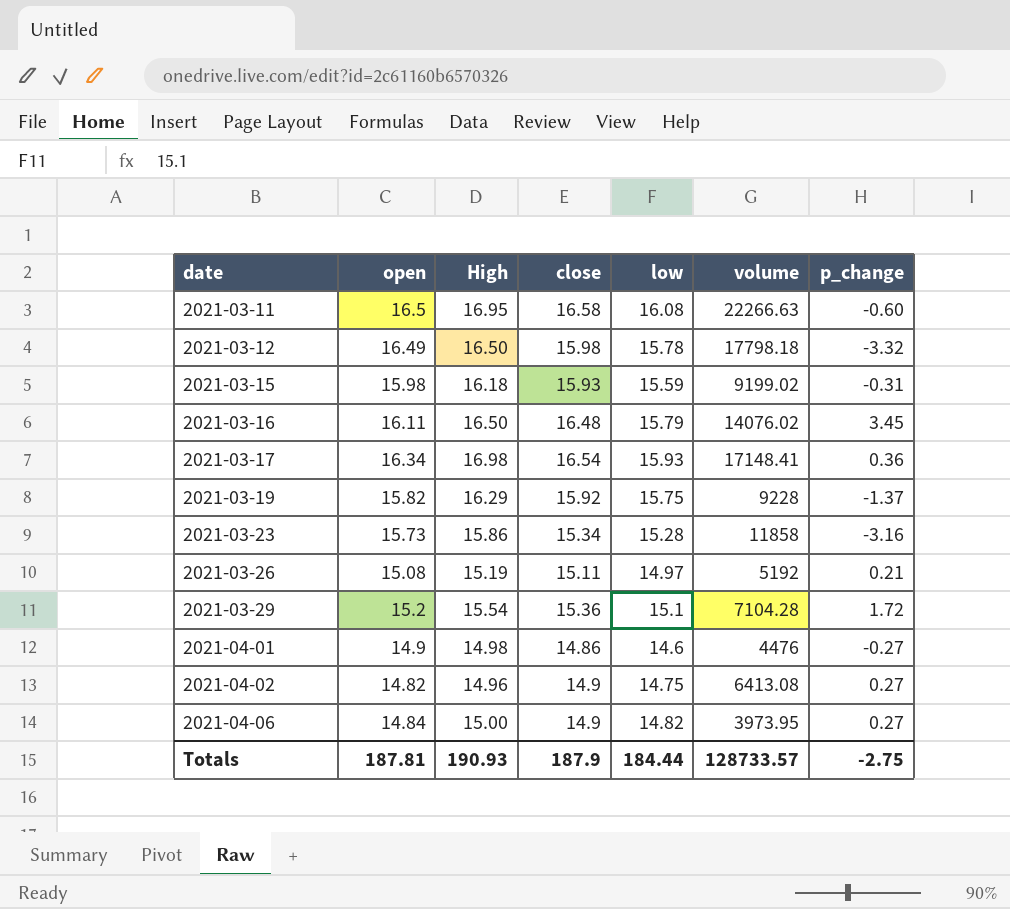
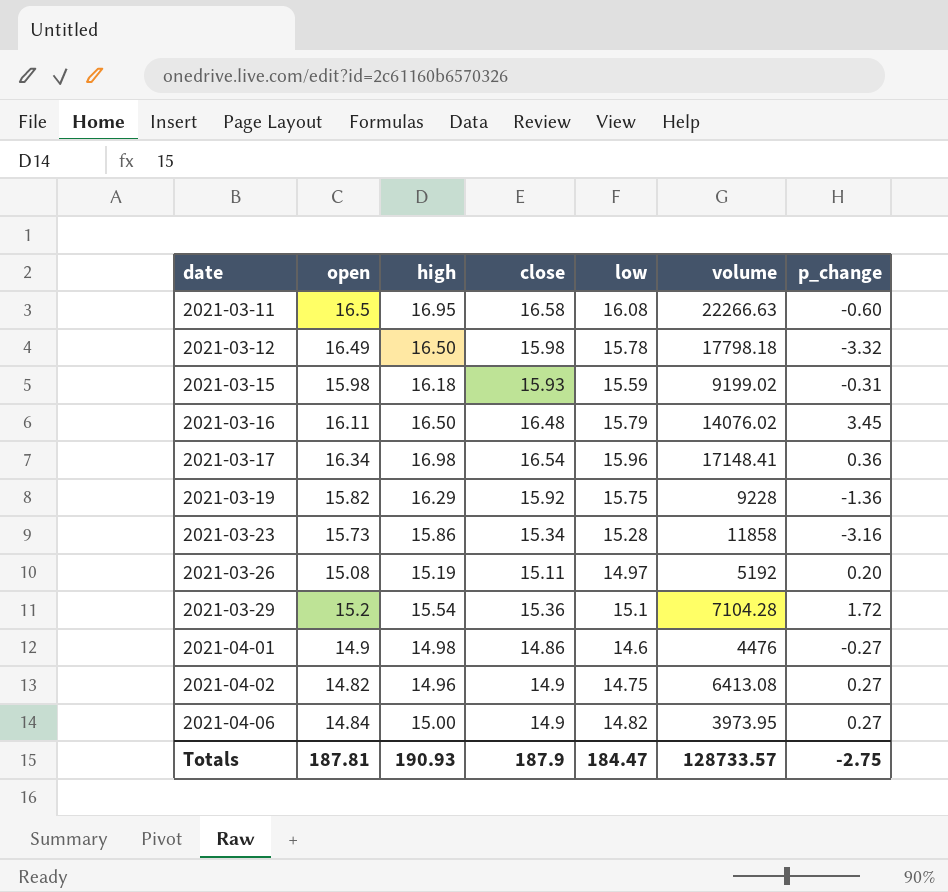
column name: High -> high
2021-03-17 | low: 15.93 -> 15.96
2021-03-19 | p_change: -1.37 -> -1.36
2021-03-26 | p_change: 0.21 -> 0.20
Totals | low: 184.44 -> 184.47

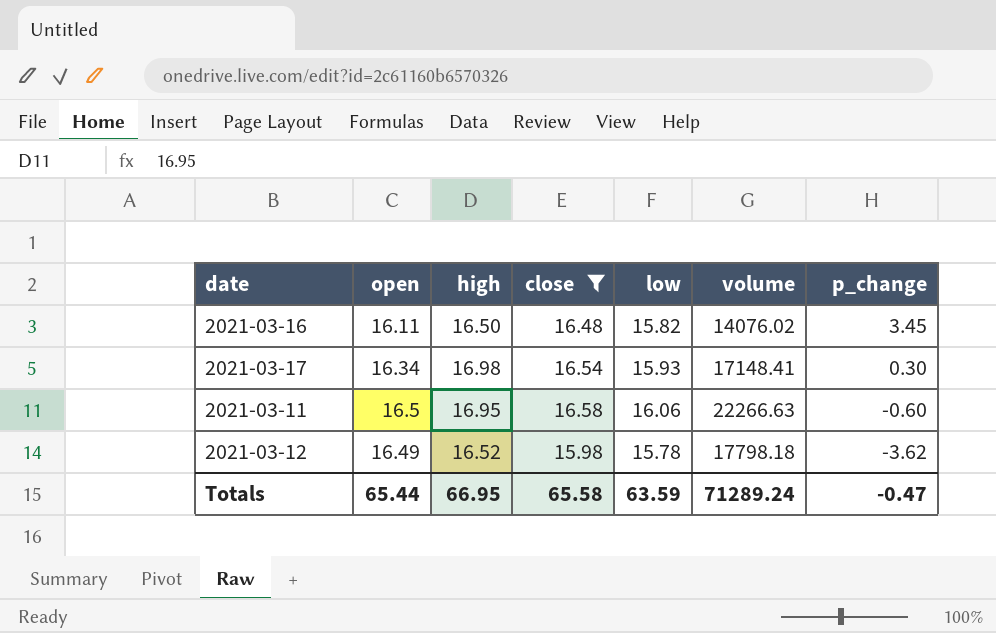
filter: none -> close >= 15.98
row order: date ascending -> p_change descending
2021-03-16 | low: 15.79 -> 15.82
2021-03-17 | low: 15.96 -> 15.93
2021-03-17 | p_change: 0.36 -> 0.30
2021-03-11 | low: 16.08 -> 16.06
2021-03-12 | high: 16.50 -> 16.52
2021-03-12 | p_change: -3.32 -> -3.62
Totals | open: 187.81 -> 65.44
Totals | high: 190.93 -> 66.95
Totals | close: 187.9 -> 65.58
Totals | low: 184.47 -> 63.59
Totals | volume: 128733.57 -> 71289.24
Totals | p_change: -2.75 -> -0.47

